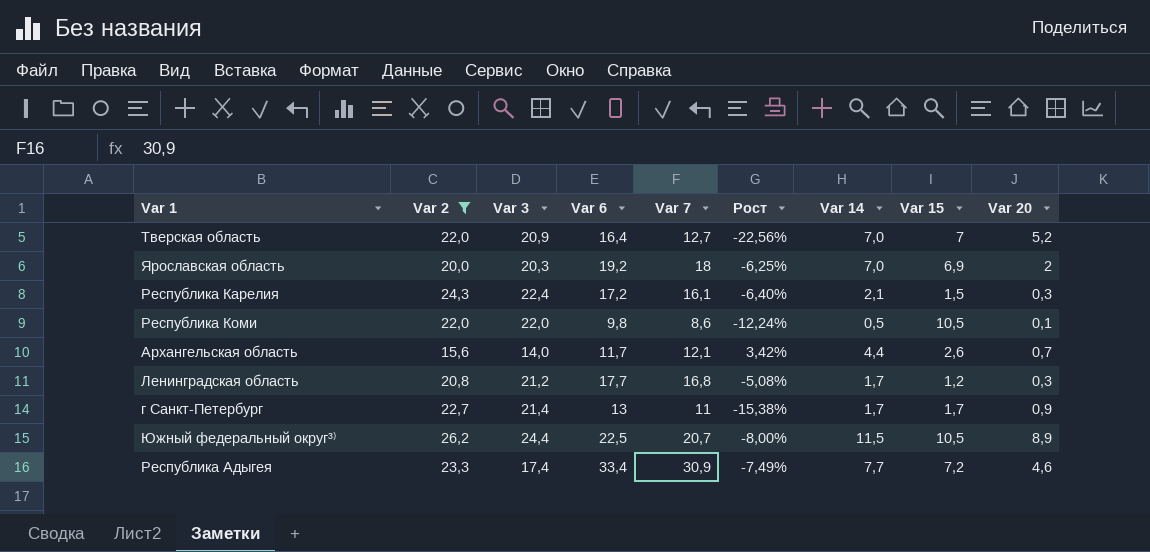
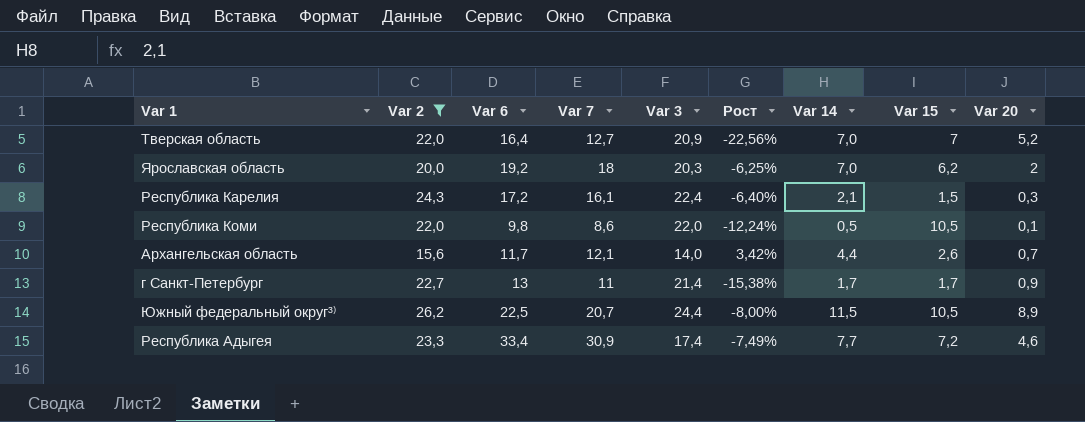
column Var 3 | position: 3 -> 5
row Ленинградская область: 20,8 | 21,2 | 17,7 | 16,8 | -5,08% | 1,7 | 1,2 | 0,3 -> none
Ярославская область | Var 15: 6,9 -> 6,2

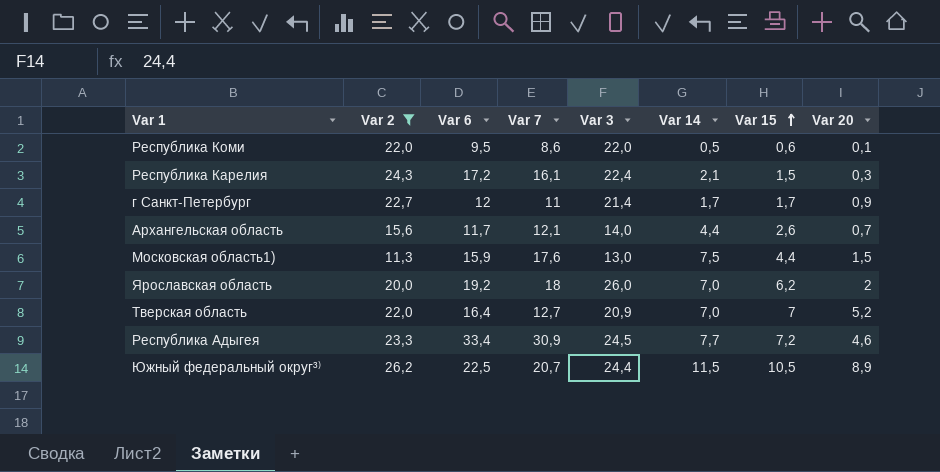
row order: none -> Var 15 ascending
column Рост | formula: ([Var 7] - [Var 6]) / [Var 6] -> none
Республика Коми | Var 6: 9,8 -> 9,5
Республика Коми | Var 15: 10,5 -> 0,6
г Санкт-Петербург | Var 6: 13 -> 12
row Московская область1): none -> 11,3 | 15,9 | 17,6 | 13,0 | 7,5 | 4,4 | 1,5
Ярославская область | Var 3: 20,3 -> 26,0
Республика Адыгея | Var 3: 17,4 -> 24,5

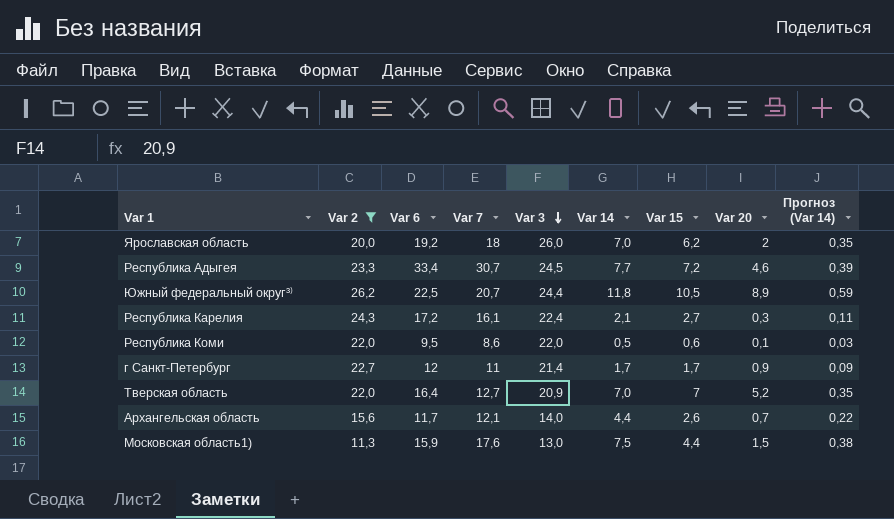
row order: Var 15 ascending -> Var 3 descending
column Прогноз (Var 14) | formula: none -> [Var 14] * 0,05
Республика Адыгея | Var 7: 30,9 -> 30,7
Южный федеральный округ³⁾ | Var 14: 11,5 -> 11,8
Республика Карелия | Var 15: 1,5 -> 2,7

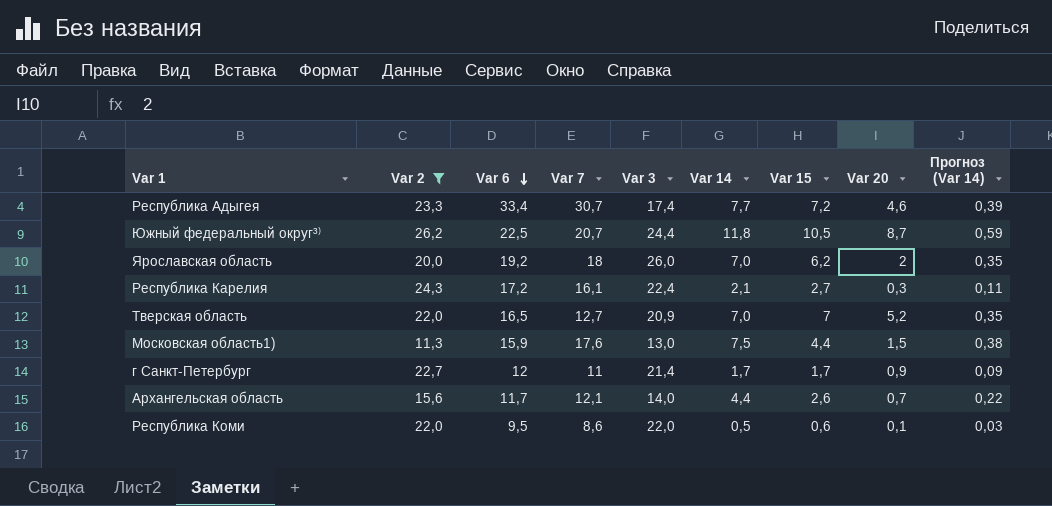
row order: Var 3 descending -> Var 6 descending
Республика Адыгея | Var 3: 24,5 -> 17,4
Южный федеральный округ³⁾ | Var 20: 8,9 -> 8,7
Тверская область | Var 6: 16,4 -> 16,5

